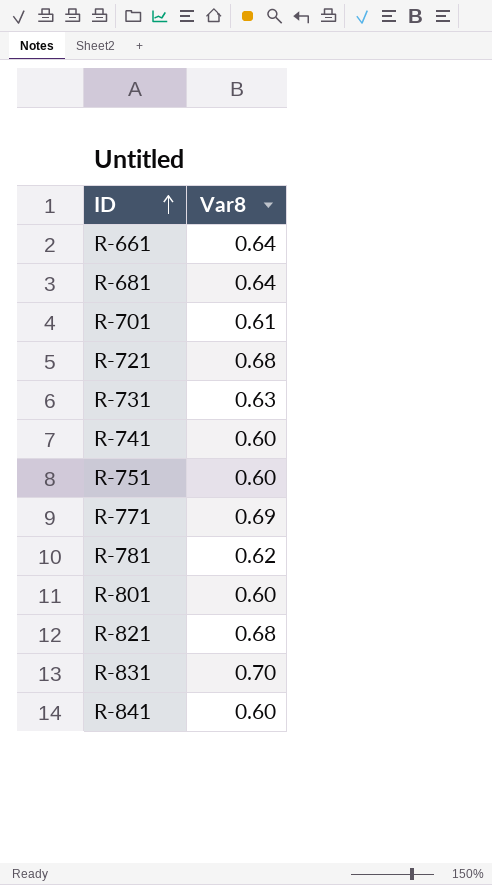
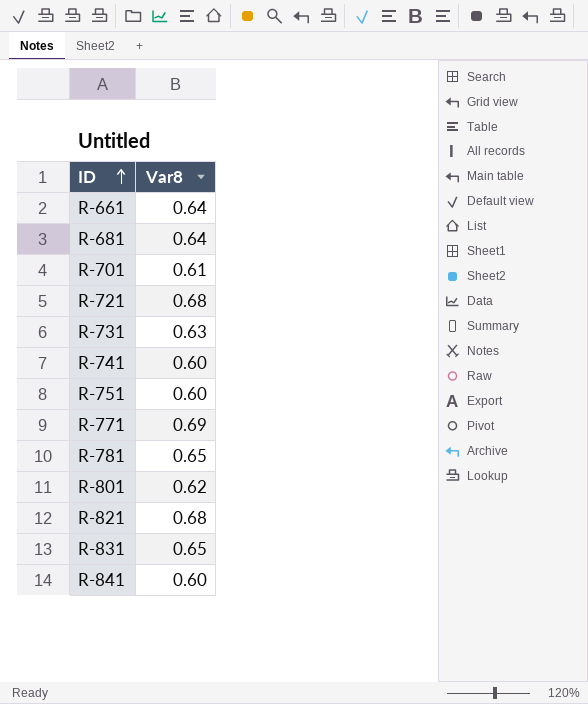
R-781 | Var8: 0.62 -> 0.65
R-801 | Var8: 0.60 -> 0.62
R-831 | Var8: 0.70 -> 0.65

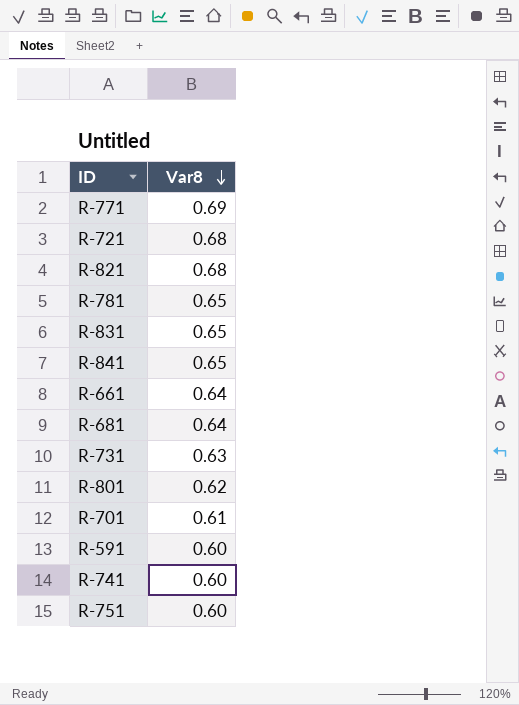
row order: ID ascending -> Var8 descending
R-841 | Var8: 0.60 -> 0.65
row R-591: none -> 0.60

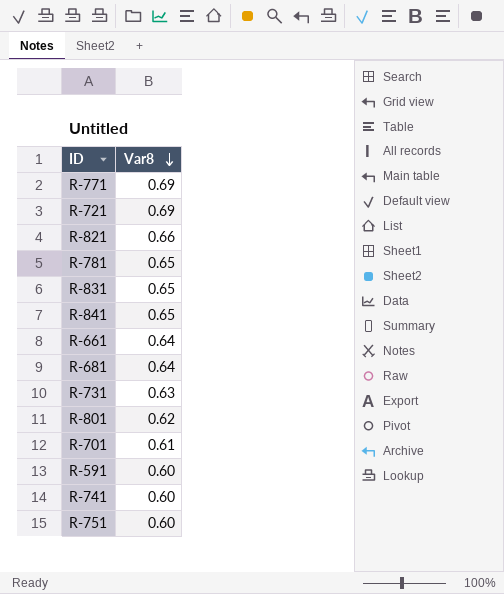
R-721 | Var8: 0.68 -> 0.69
R-821 | Var8: 0.68 -> 0.66

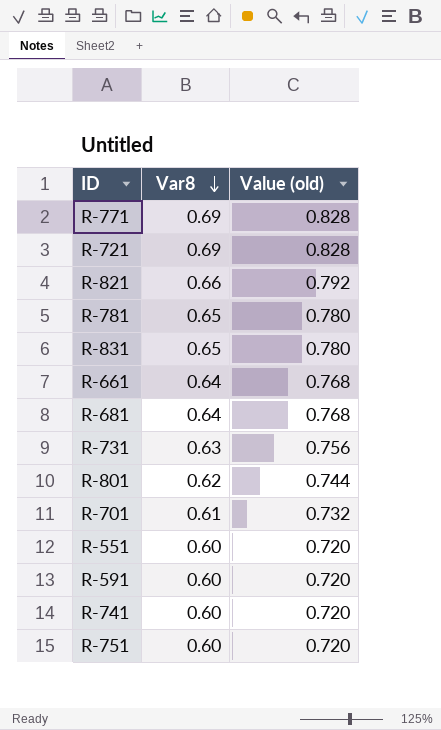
column Value (old) | formula: none -> [Var8] * 1.2
row R-841: 0.65 -> none
row R-551: none -> 0.60 | 0.720

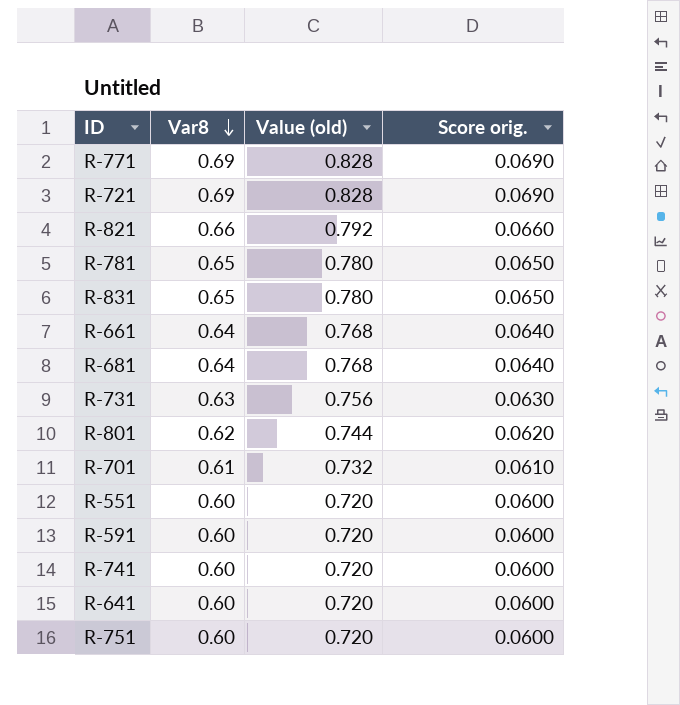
column Score orig. | formula: none -> [Var8] * 0.1
row R-641: none -> 0.60 | 0.720 | 0.0600

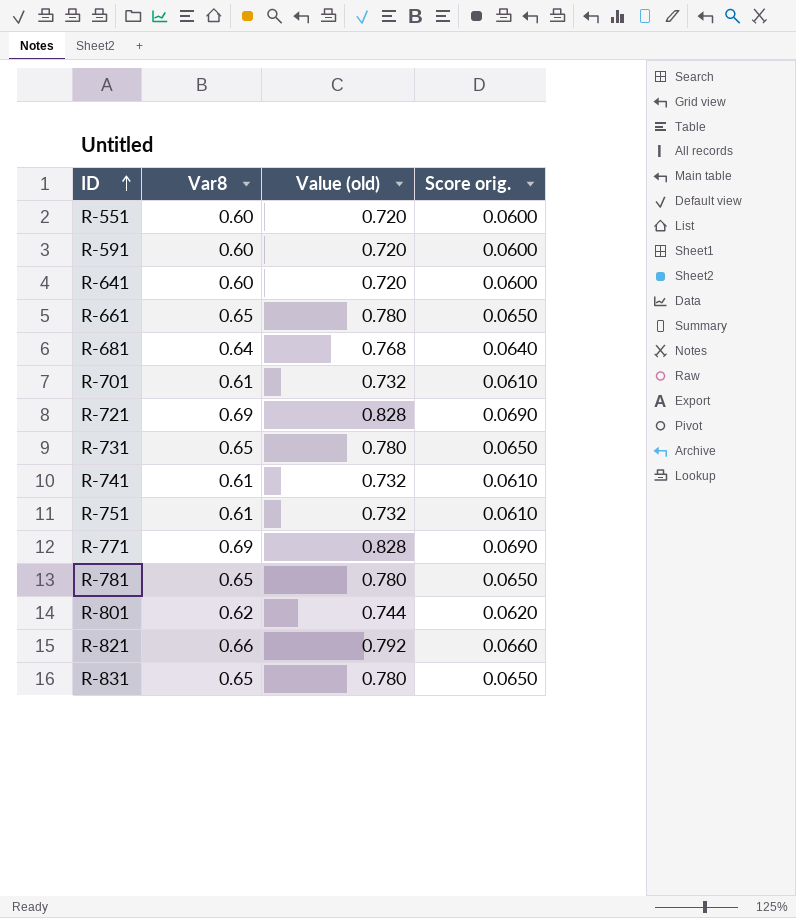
row order: Var8 descending -> ID ascending
R-661 | Var8: 0.64 -> 0.65
R-661 | Value (old): 0.768 -> 0.780
R-661 | Score orig.: 0.0640 -> 0.0650
R-731 | Var8: 0.63 -> 0.65
R-731 | Value (old): 0.756 -> 0.780
R-731 | Score orig.: 0.0630 -> 0.0650
R-741 | Var8: 0.60 -> 0.61
R-741 | Value (old): 0.720 -> 0.732
R-741 | Score orig.: 0.0600 -> 0.0610
R-751 | Var8: 0.60 -> 0.61
R-751 | Value (old): 0.720 -> 0.732
R-751 | Score orig.: 0.0600 -> 0.0610

